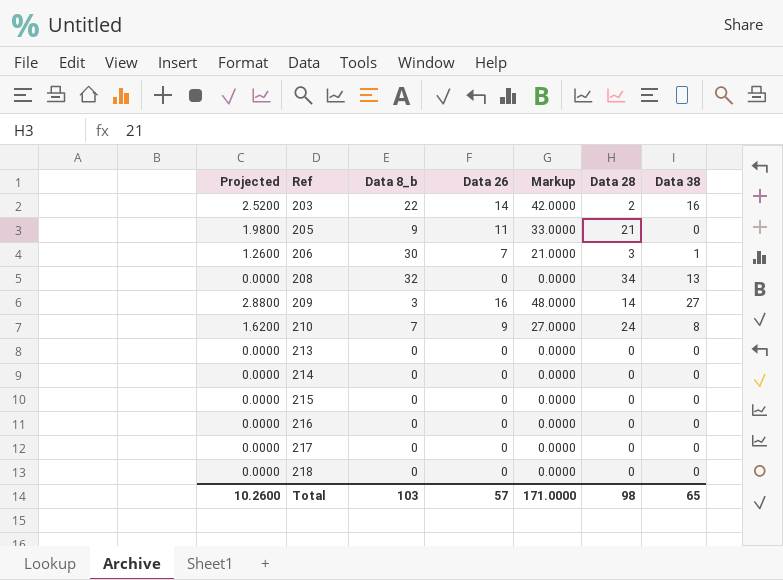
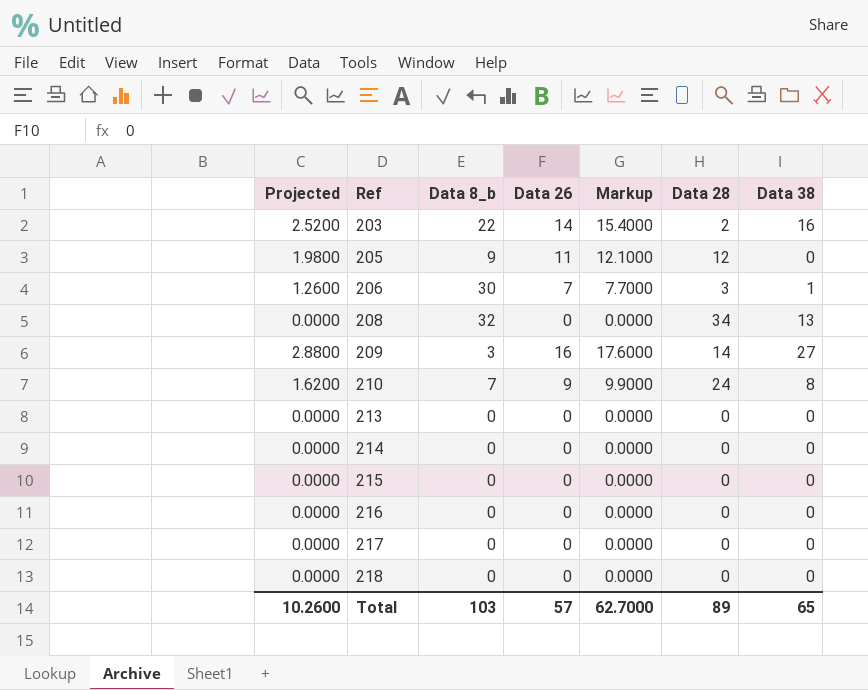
column Markup | formula: [Data 26] * 3 -> [Data 26] * 1.1
205 | Data 28: 21 -> 12
Total | Markup: 171.0000 -> 62.7000
Total | Data 28: 98 -> 89

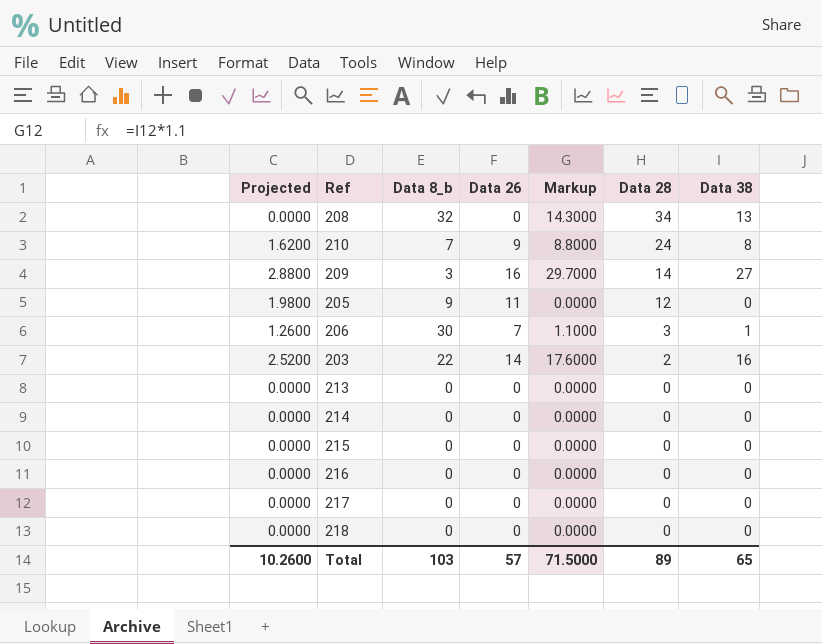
row order: Ref ascending -> Data 28 descending
column Markup | formula: [Data 26] * 1.1 -> [Data 38] * 1.1
Total | Markup: 62.7000 -> 71.5000

